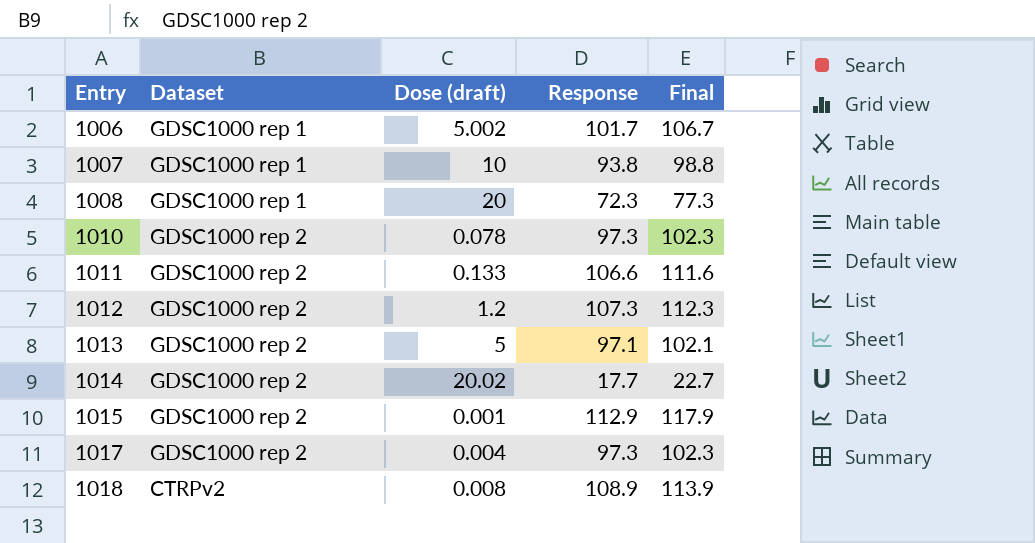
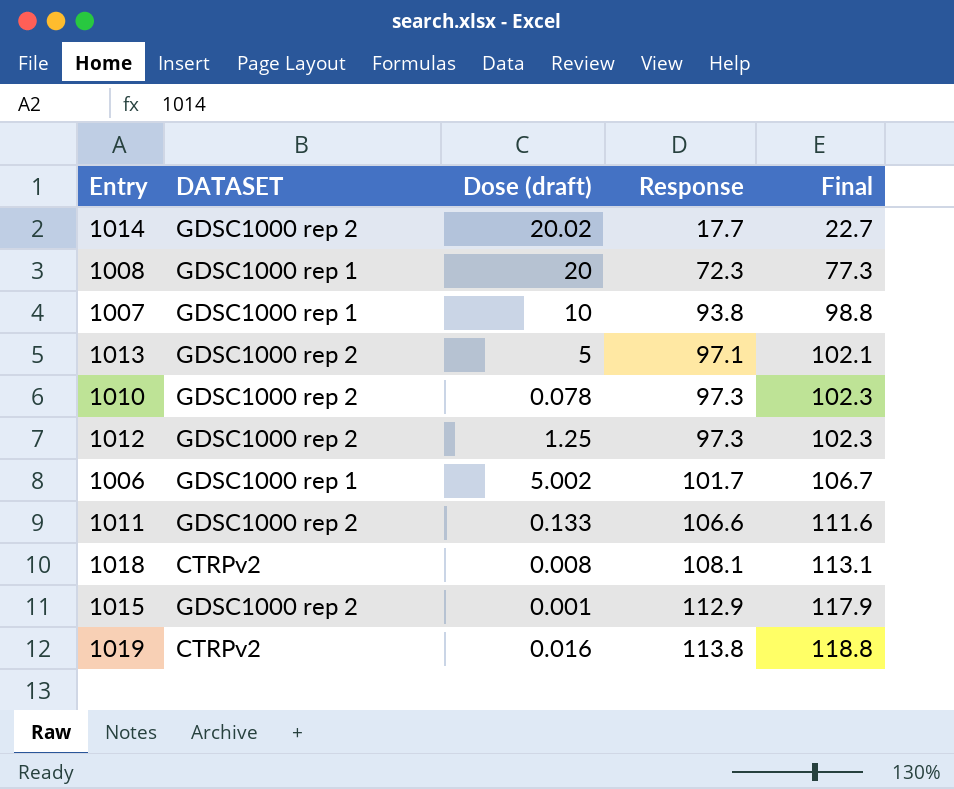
row order: Entry ascending -> Response ascending
column name: Dataset -> DATASET
row 1017: GDSC1000 rep 2 | 0.004 | 97.3 | 102.3 -> none
1012 | Dose (draft): 1.2 -> 1.25
1012 | Response: 107.3 -> 97.3
1012 | Final: 112.3 -> 102.3
1018 | Response: 108.9 -> 108.1
1018 | Final: 113.9 -> 113.1
row 1019: none -> CTRPv2 | 0.016 | 113.8 | 118.8

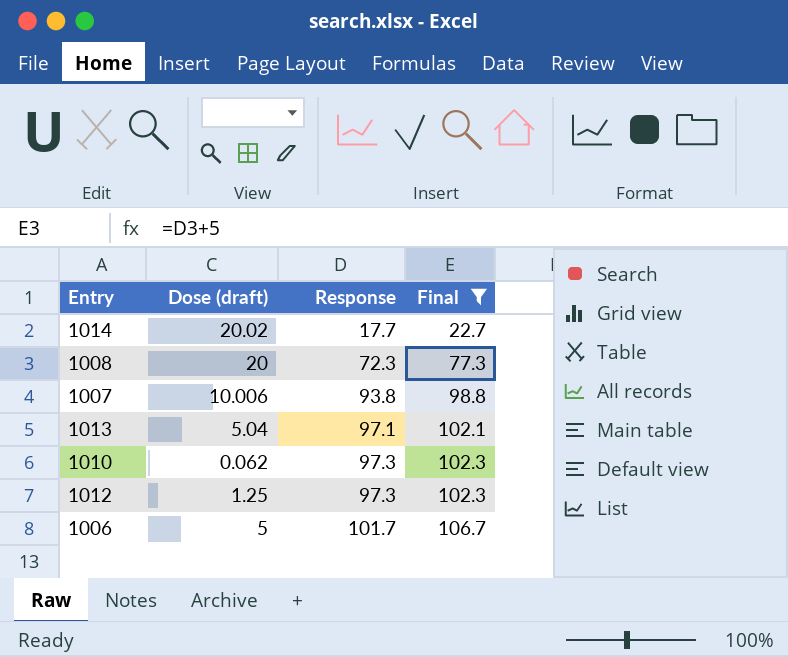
filter: none -> Final <= 106.7
column DATASET | position: 2 -> none
1007 | Dose (draft): 10 -> 10.006
1013 | Dose (draft): 5 -> 5.04
1010 | Dose (draft): 0.078 -> 0.062
1006 | Dose (draft): 5.002 -> 5

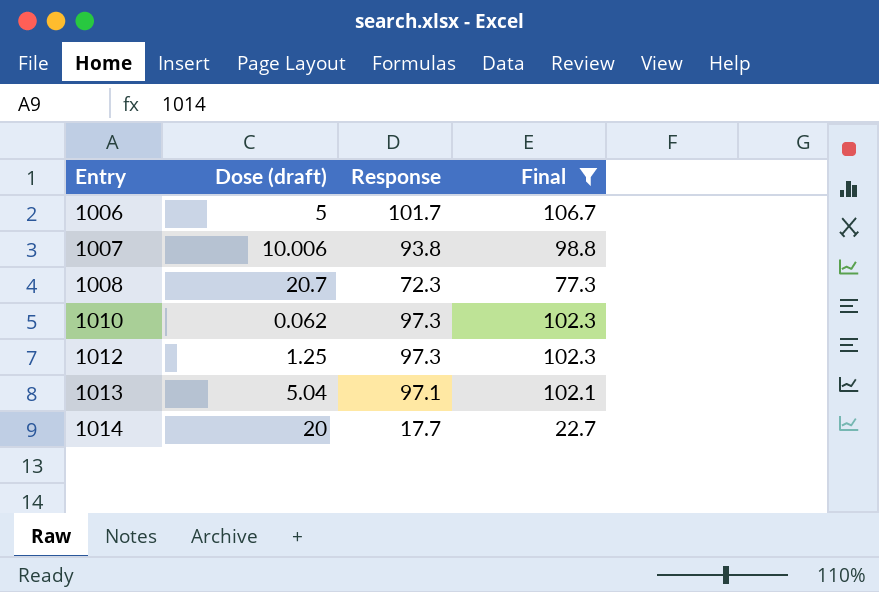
row order: Response ascending -> Entry ascending
1008 | Dose (draft): 20 -> 20.7
1014 | Dose (draft): 20.02 -> 20

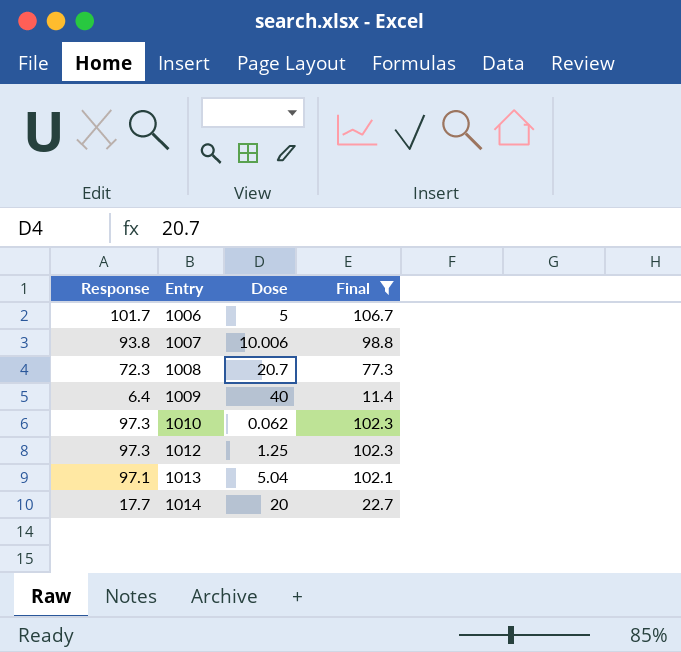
column Response | position: 3 -> 1
column name: Dose (draft) -> Dose
row 1009: none -> 6.4 | 40 | 11.4

